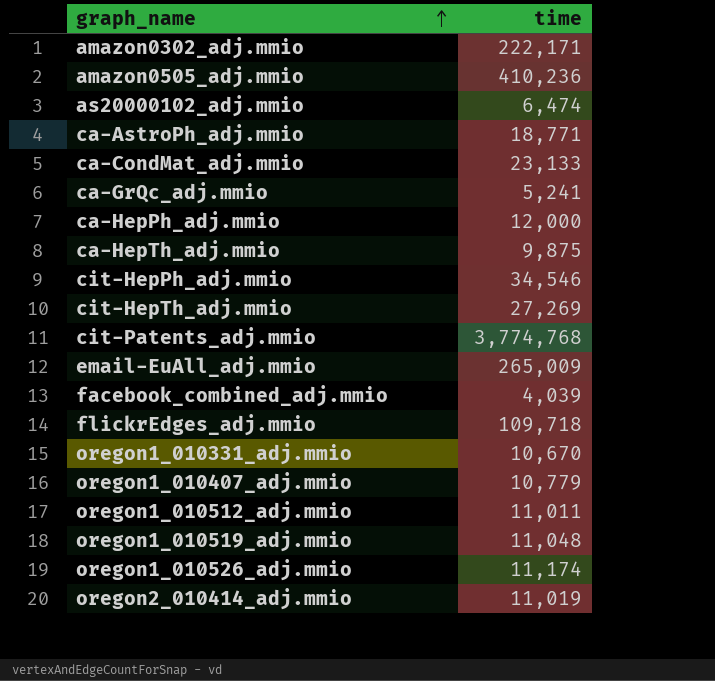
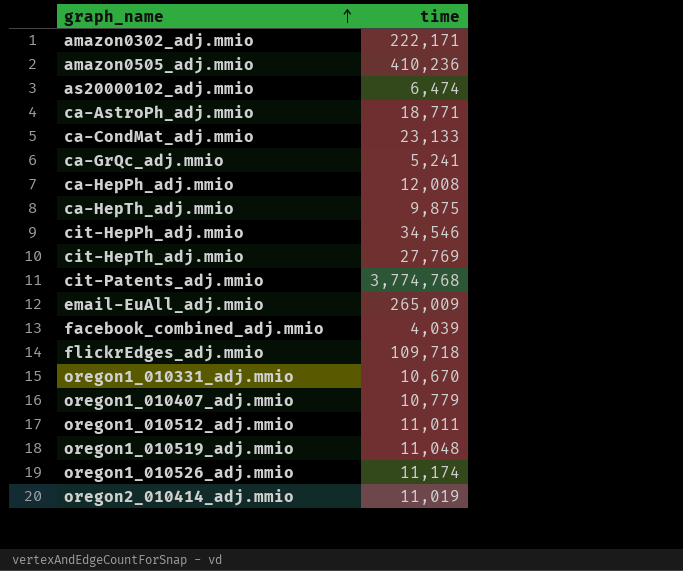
ca-HepPh_adj.mmio | time: 12,000 -> 12,008
cit-HepTh_adj.mmio | time: 27,269 -> 27,769

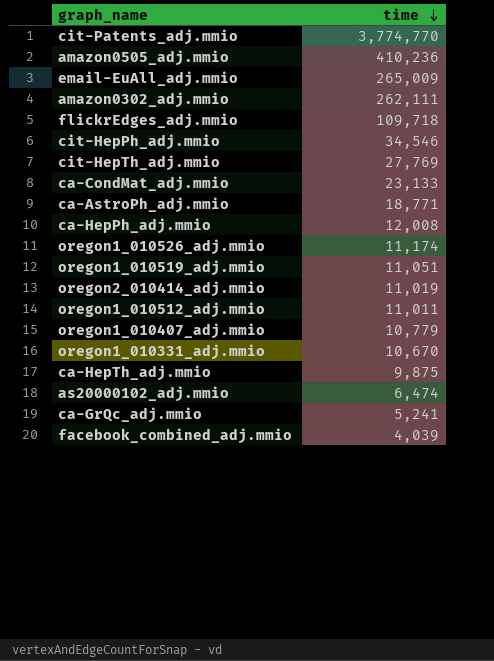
row order: graph_name ascending -> time descending
cit-Patents_adj.mmio | time: 3,774,768 -> 3,774,770
amazon0302_adj.mmio | time: 222,171 -> 262,111
oregon1_010519_adj.mmio | time: 11,048 -> 11,051

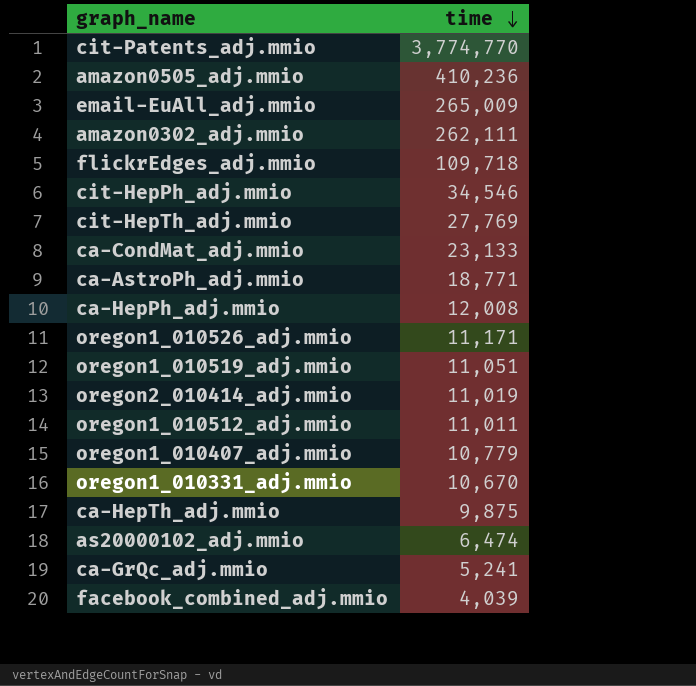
oregon1_010526_adj.mmio | time: 11,174 -> 11,171

